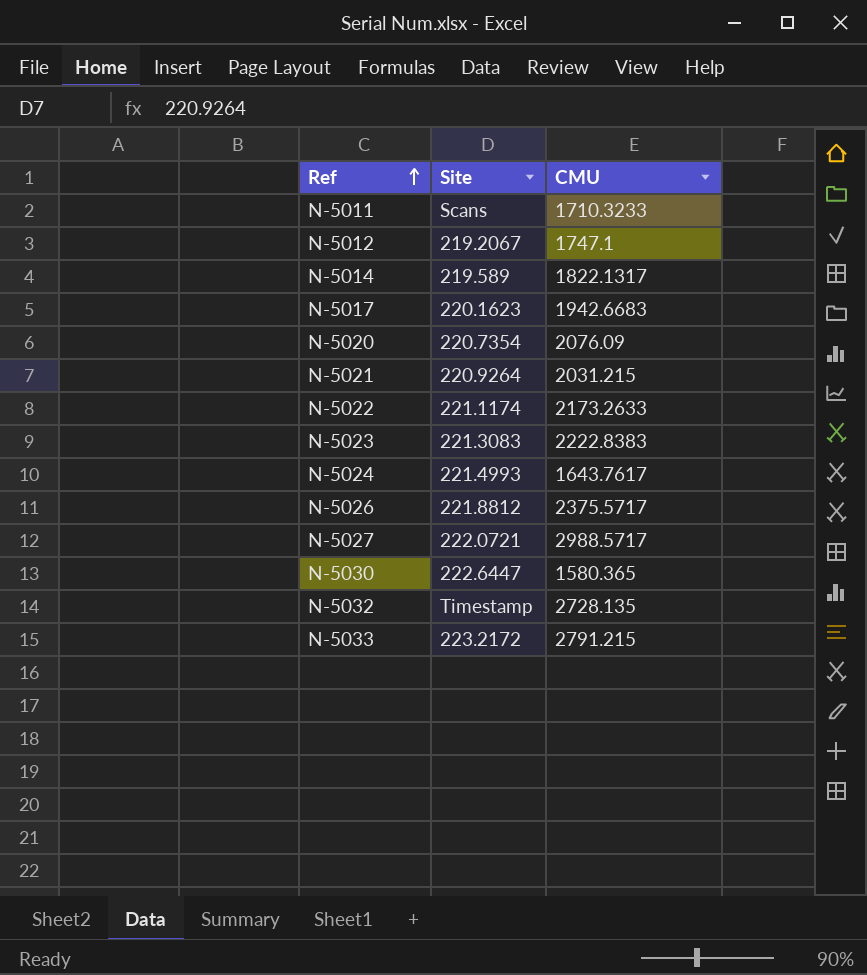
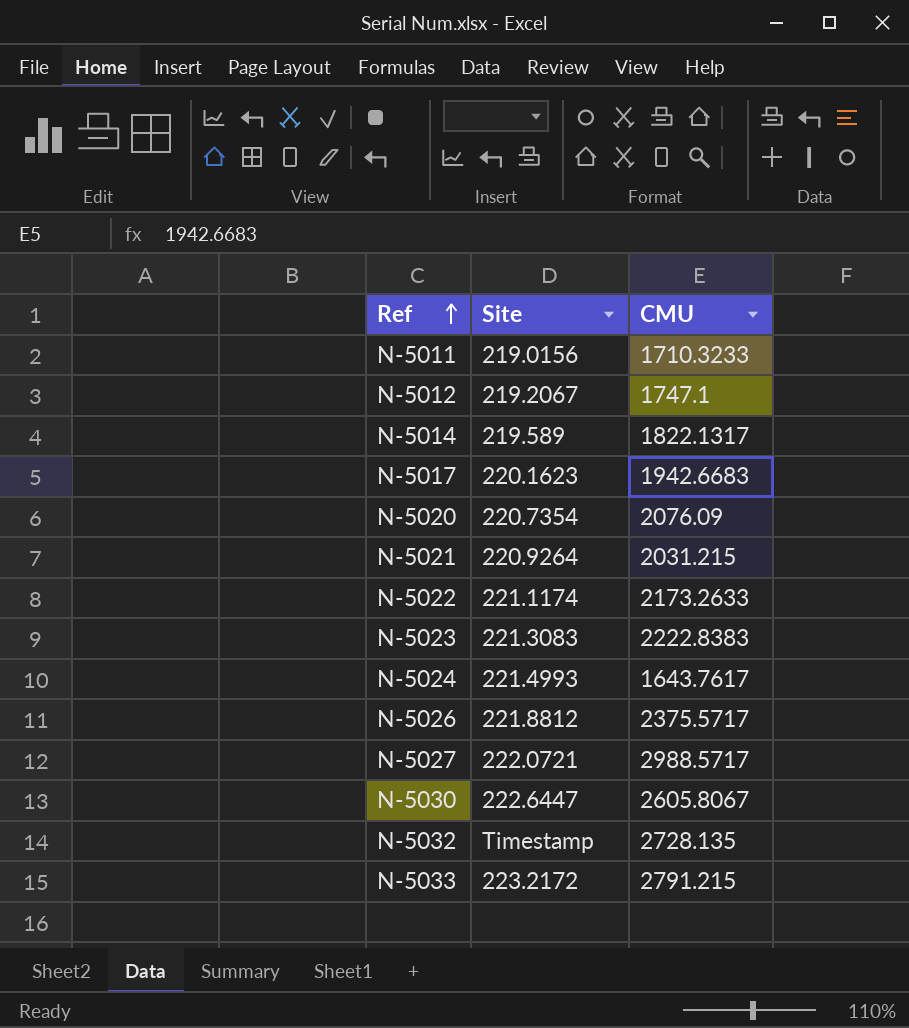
N-5011 | Site: Scans -> 219.0156
N-5030 | CMU: 1580.365 -> 2605.8067

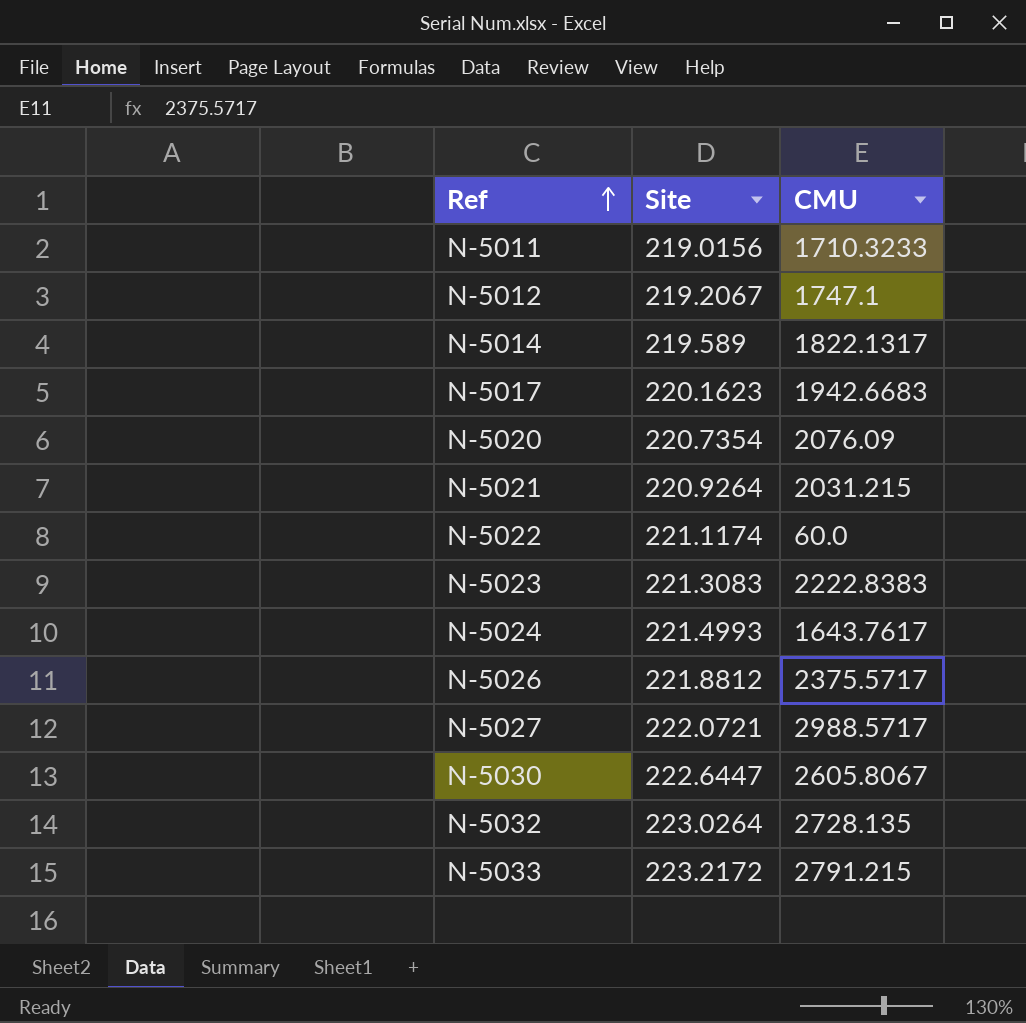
N-5022 | CMU: 2173.2633 -> 60.0
N-5032 | Site: Timestamp -> 223.0264

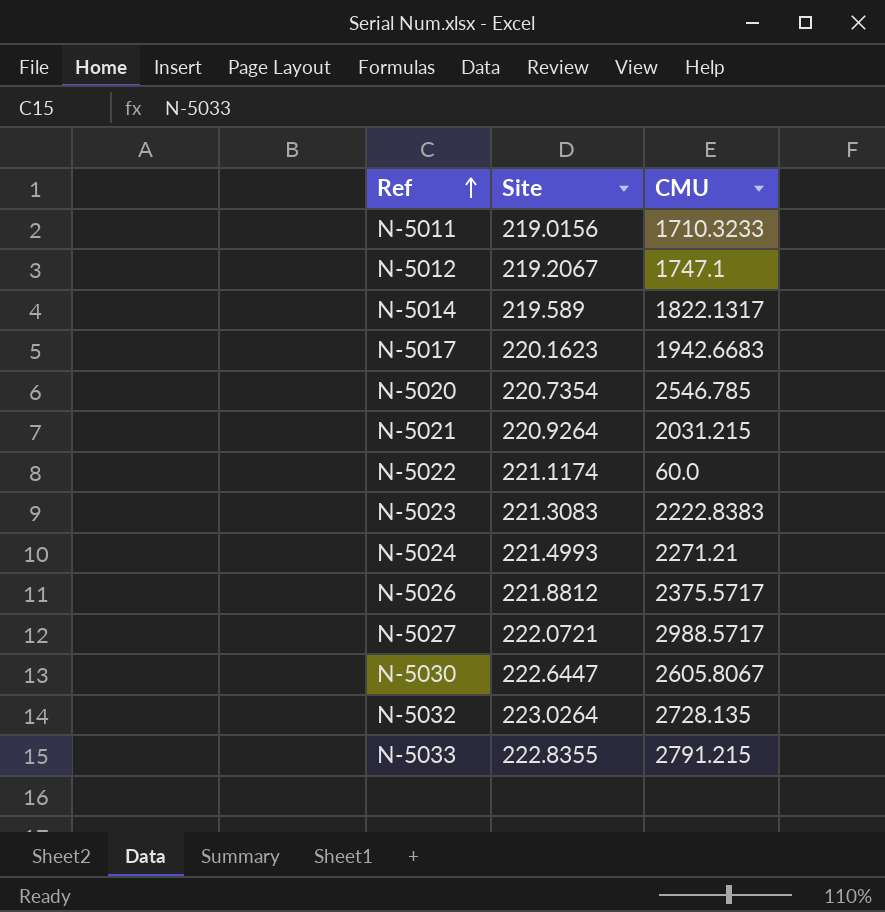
N-5020 | CMU: 2076.09 -> 2546.785
N-5024 | CMU: 1643.7617 -> 2271.21
N-5033 | Site: 223.2172 -> 222.8355

